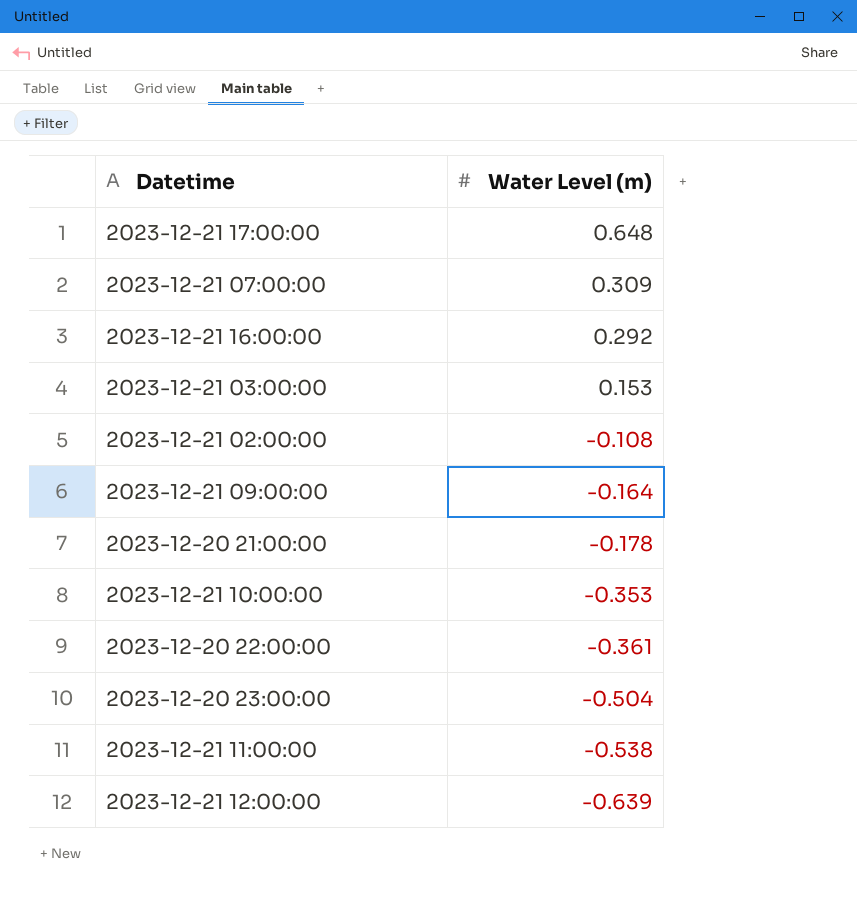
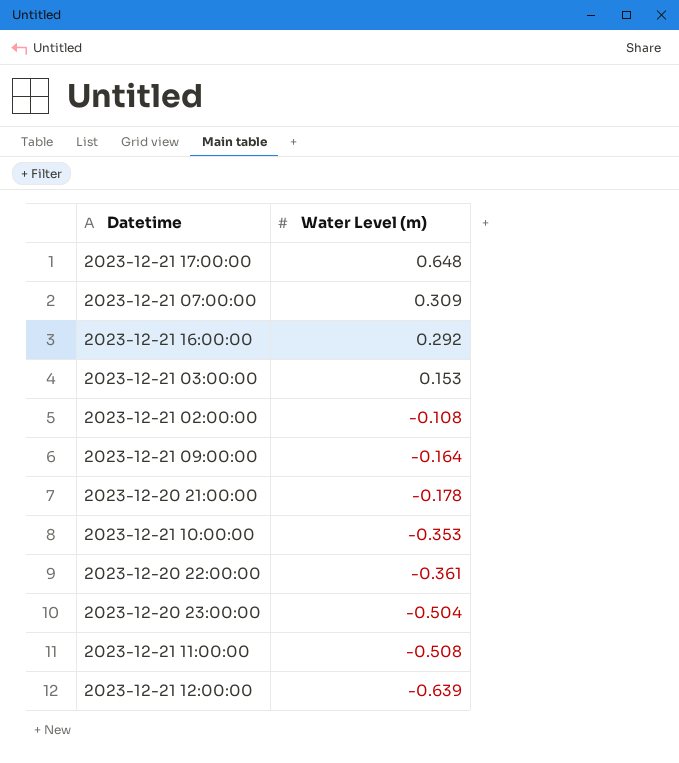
2023-12-21 11:00:00 | Water Level (m): -0.538 -> -0.508

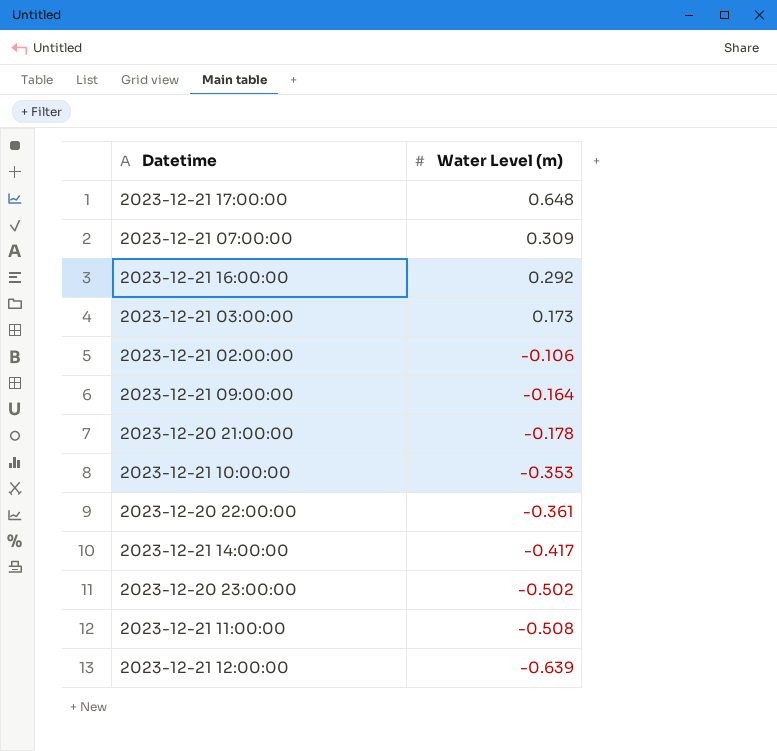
2023-12-21 03:00:00 | Water Level (m): 0.153 -> 0.173
2023-12-21 02:00:00 | Water Level (m): -0.108 -> -0.106
row 2023-12-21 14:00:00: none -> -0.417
2023-12-20 23:00:00 | Water Level (m): -0.504 -> -0.502

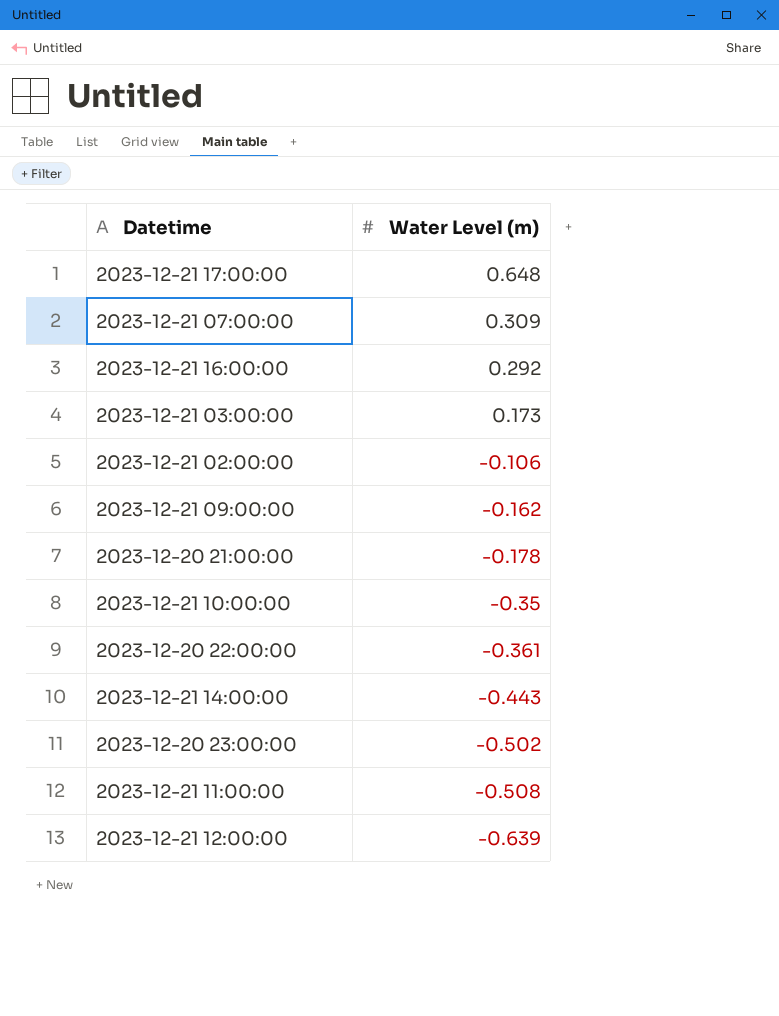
2023-12-21 09:00:00 | Water Level (m): -0.164 -> -0.162
2023-12-21 10:00:00 | Water Level (m): -0.353 -> -0.35
2023-12-21 14:00:00 | Water Level (m): -0.417 -> -0.443

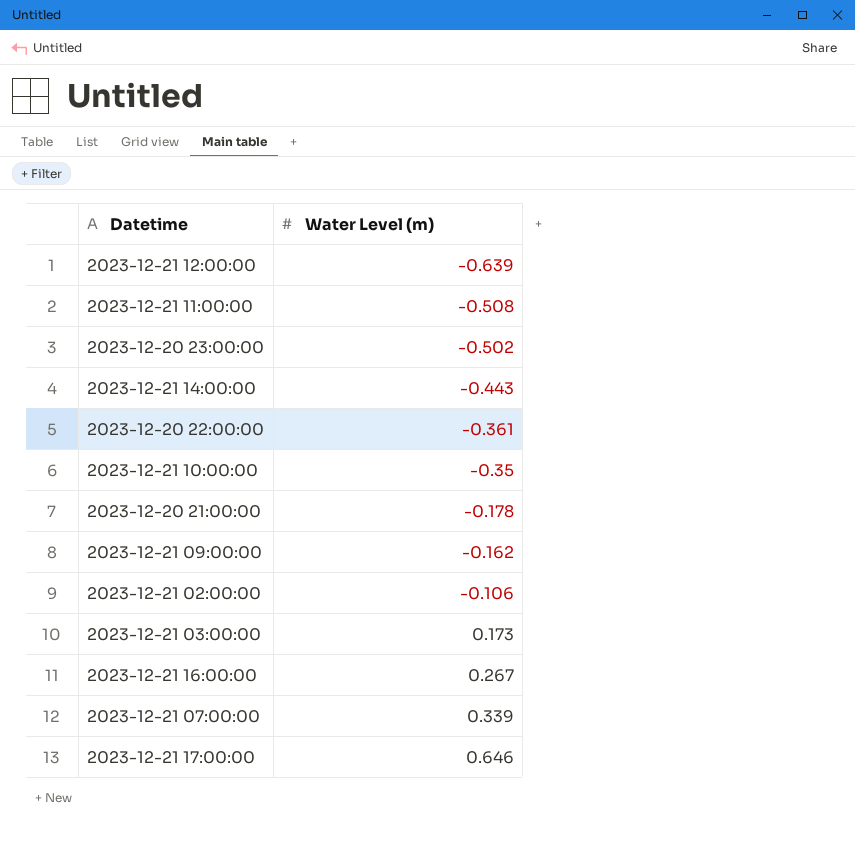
row order: Water Level (m) descending -> Water Level (m) ascending
2023-12-21 16:00:00 | Water Level (m): 0.292 -> 0.267
2023-12-21 07:00:00 | Water Level (m): 0.309 -> 0.339
2023-12-21 17:00:00 | Water Level (m): 0.648 -> 0.646

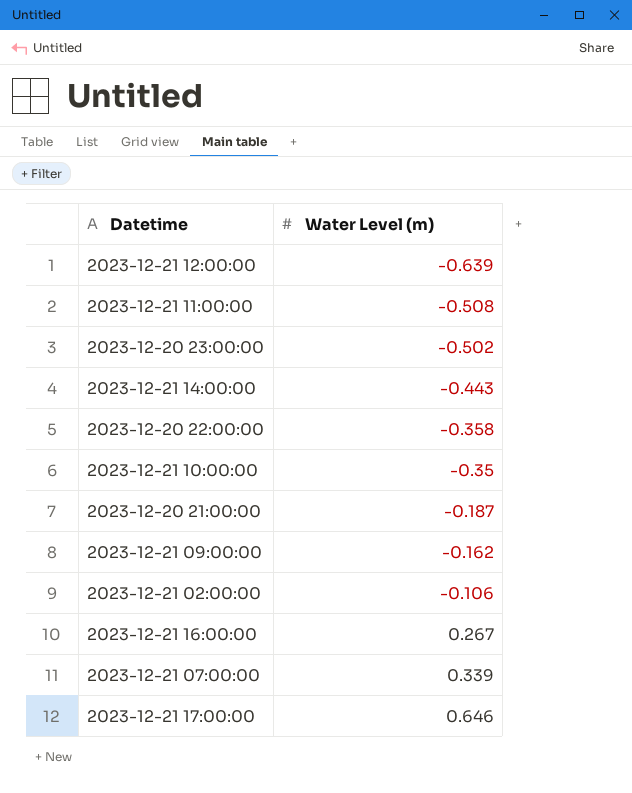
row 2023-12-21 03:00:00: 0.173 -> none
2023-12-20 22:00:00 | Water Level (m): -0.361 -> -0.358
2023-12-20 21:00:00 | Water Level (m): -0.178 -> -0.187

